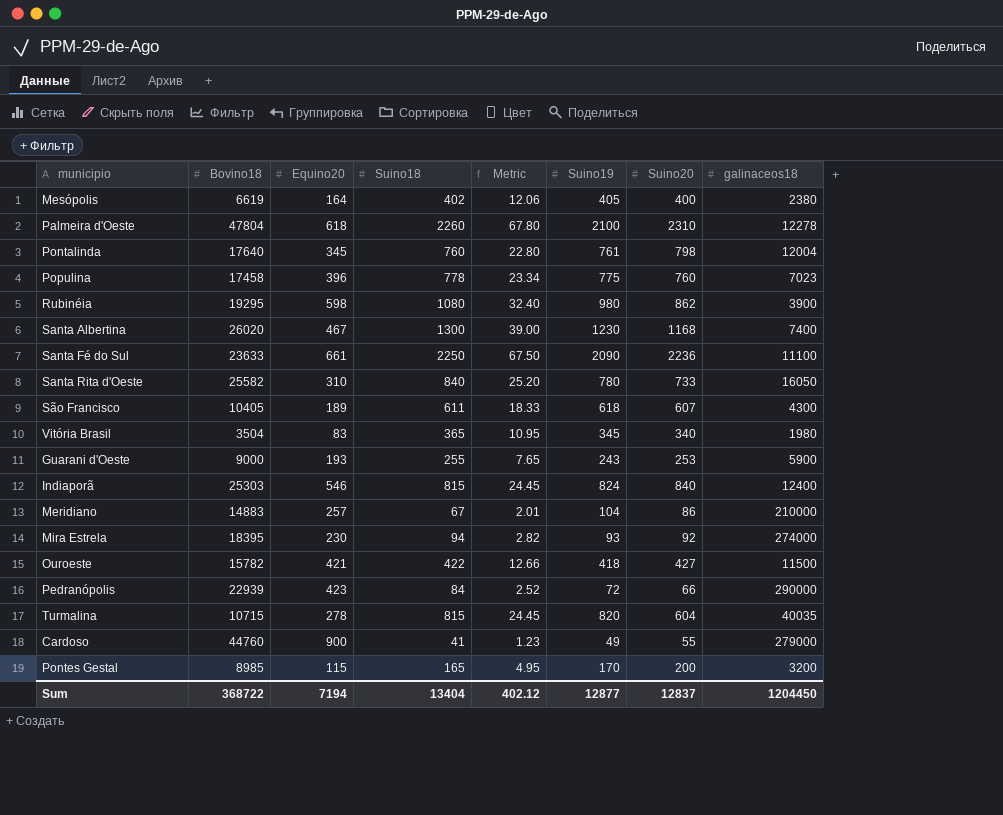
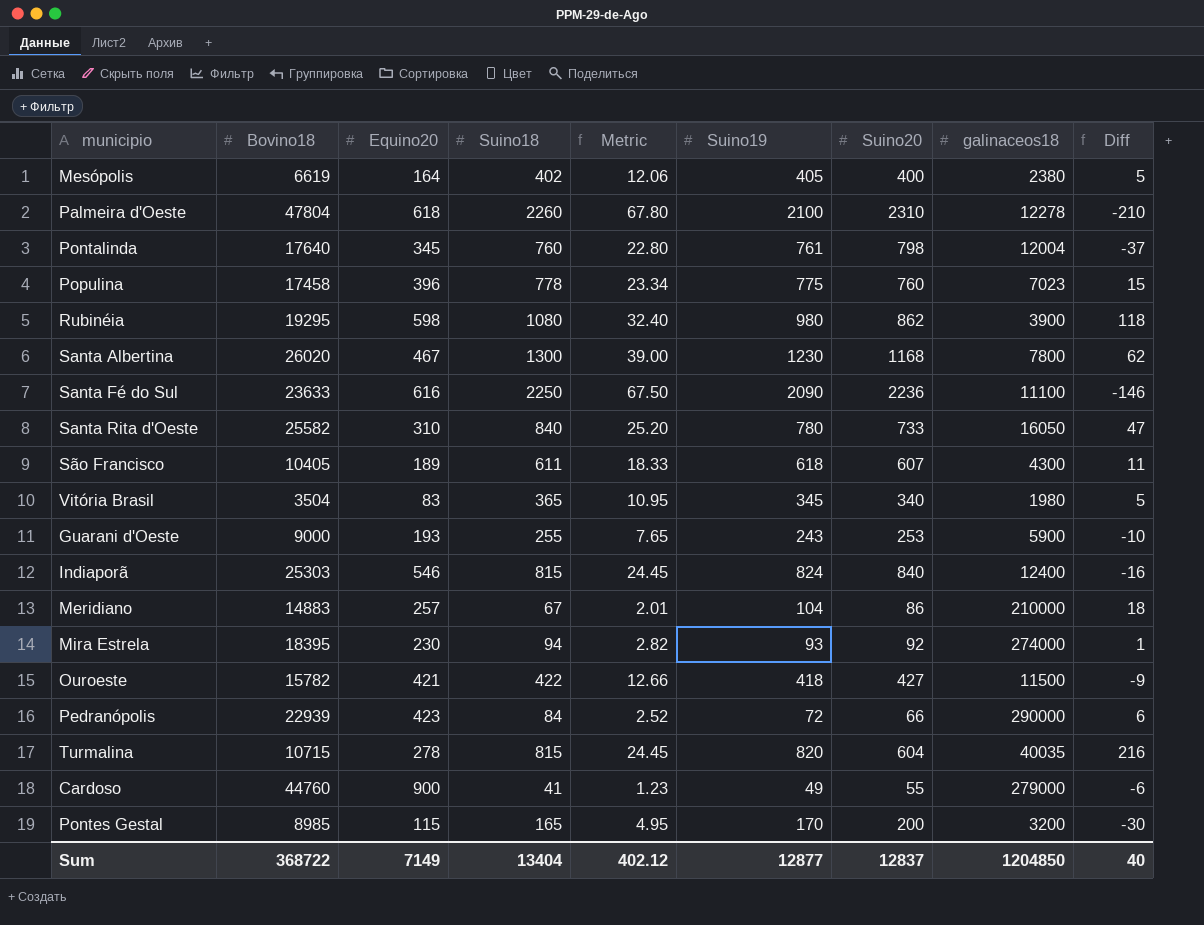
column Diff | formula: none -> [Suino19] - [Suino20]
Santa Albertina | galinaceos18: 7400 -> 7800
Santa Fé do Sul | Equino20: 661 -> 616
Sum | Equino20: 7194 -> 7149
Sum | galinaceos18: 1204450 -> 1204850

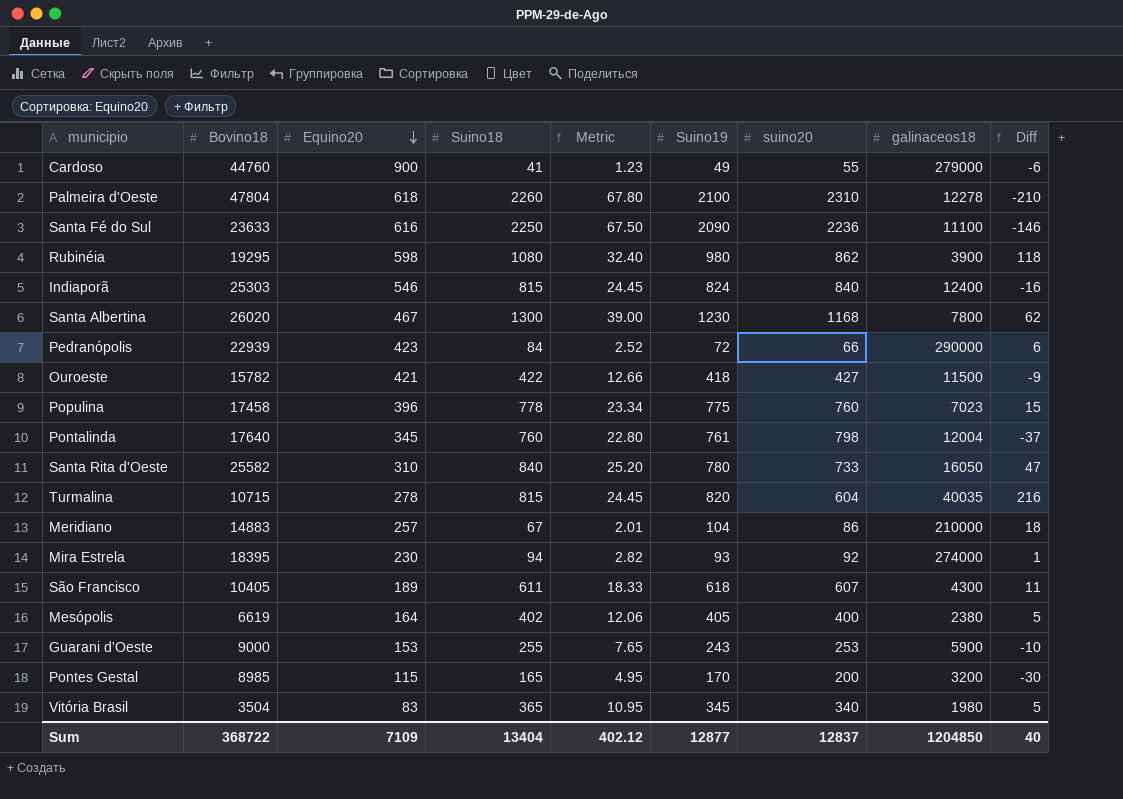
row order: none -> Equino20 descending
column name: Suino20 -> suino20
Guarani d'Oeste | Equino20: 193 -> 153
Sum | Equino20: 7149 -> 7109

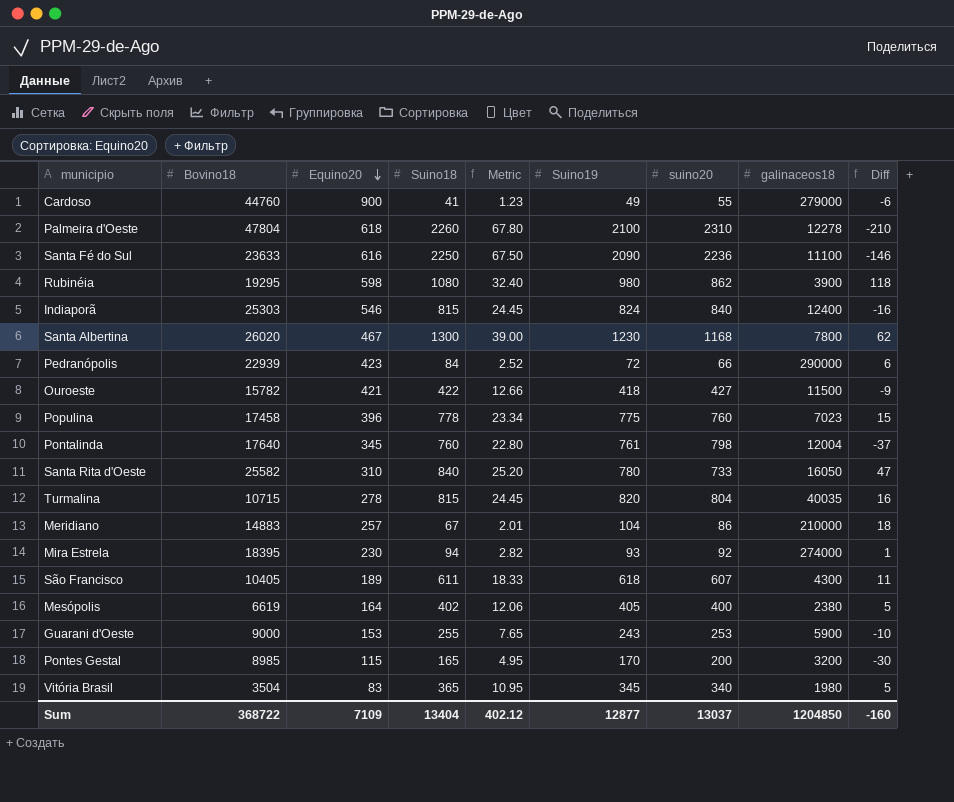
Turmalina | suino20: 604 -> 804
Turmalina | Diff: 216 -> 16
Sum | suino20: 12837 -> 13037
Sum | Diff: 40 -> -160

